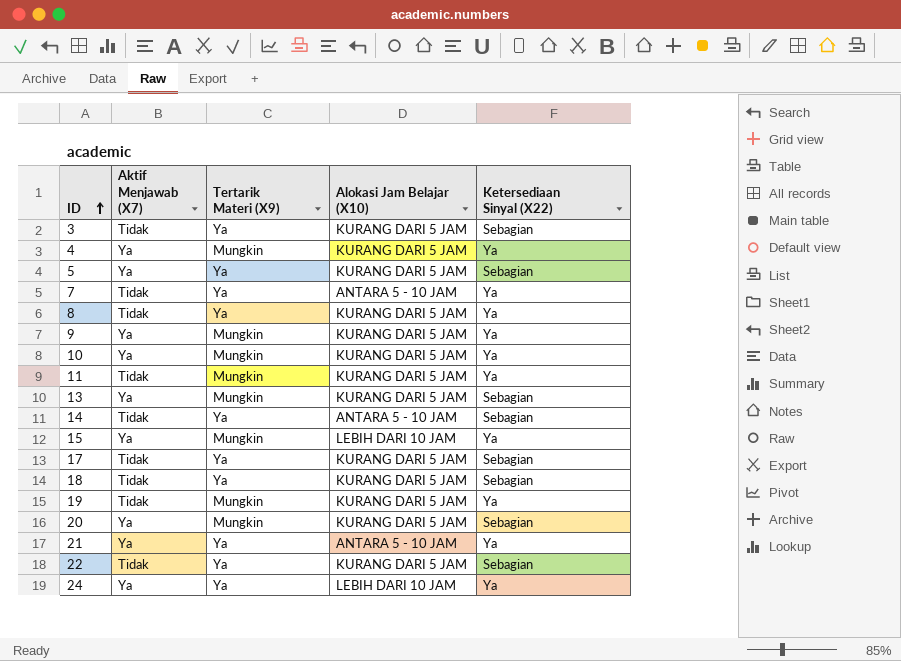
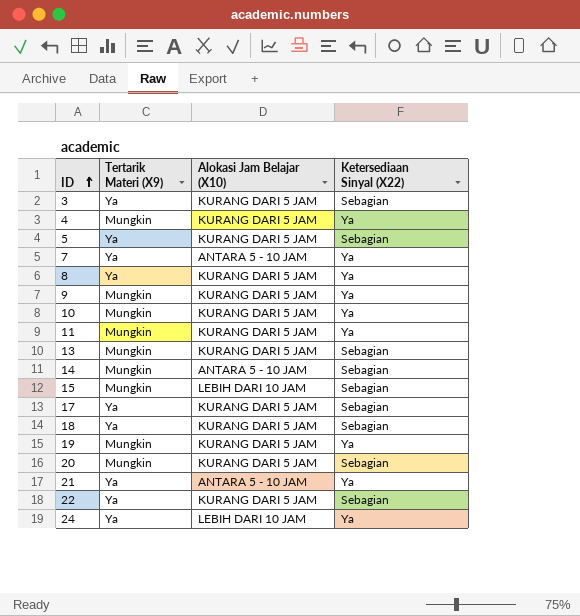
column Aktif Menjawab (X7) | position: 2 -> none
14 | Tertarik Materi (X9): Ya -> Mungkin
15 | Ketersediaan Sinyal (X22): Ya -> Sebagian

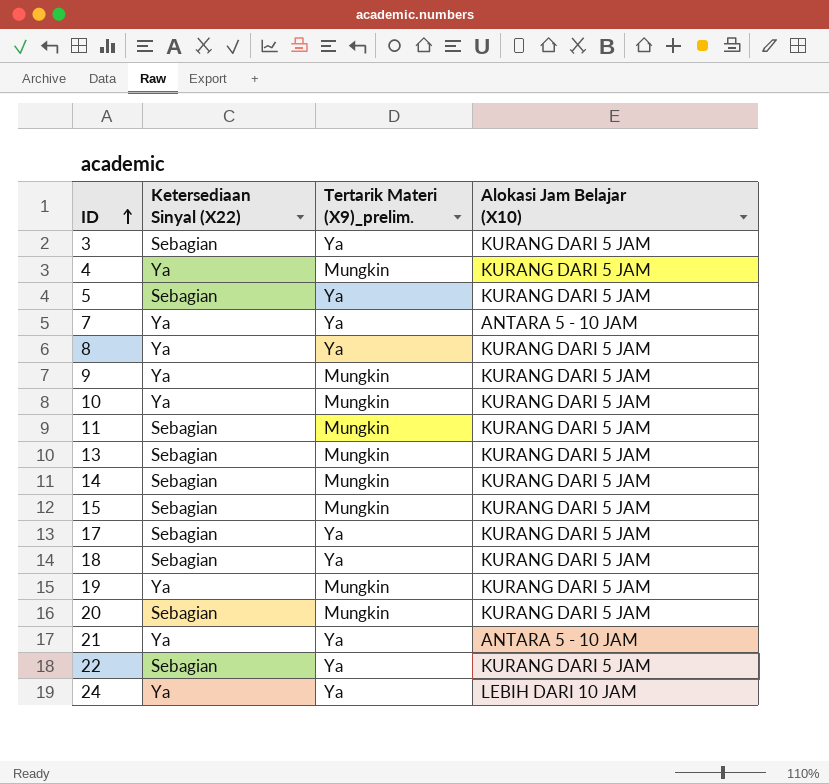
column Ketersediaan Sinyal (X22) | position: 4 -> 2
column name: Tertarik Materi (X9) -> Tertarik Materi (X9)_prelim.
11 | Ketersediaan Sinyal (X22): Ya -> Sebagian
14 | Alokasi Jam Belajar (X10): ANTARA 5 - 10 JAM -> KURANG DARI 5 JAM
15 | Alokasi Jam Belajar (X10): LEBIH DARI 10 JAM -> KURANG DARI 5 JAM

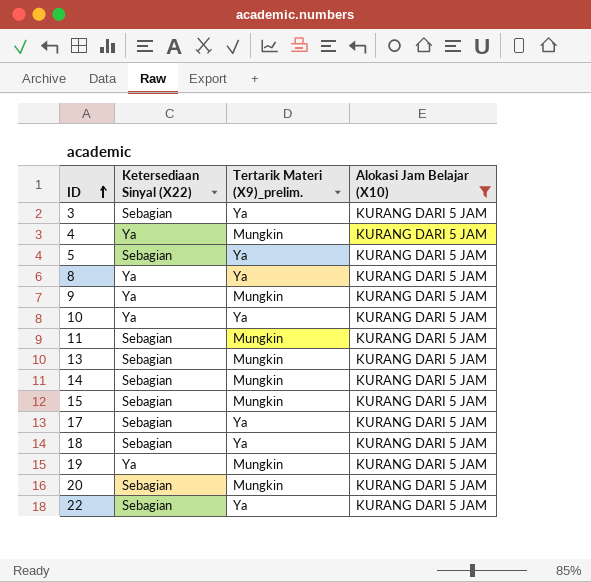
filter: none -> Alokasi Jam Belajar (X10) = KURANG DARI 5 JAM
10 | Tertarik Materi (X9)_prelim.: Mungkin -> Ya

